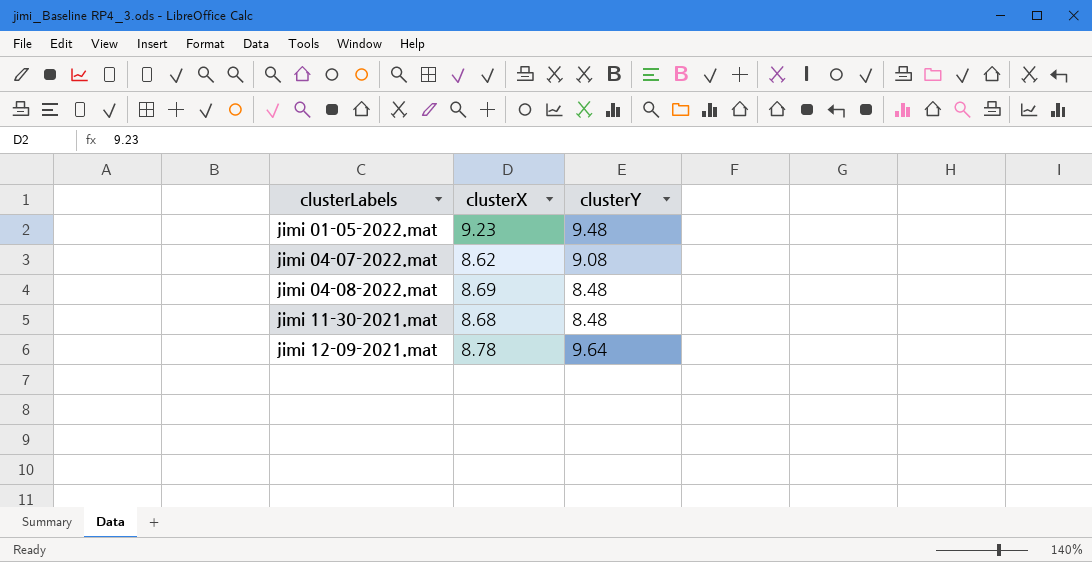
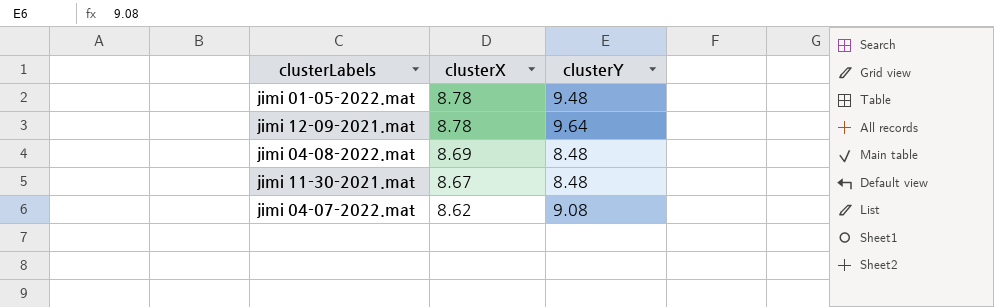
row order: clusterLabels ascending -> clusterX descending
jimi 01-05-2022.mat | clusterX: 9.23 -> 8.78
jimi 11-30-2021.mat | clusterX: 8.68 -> 8.67

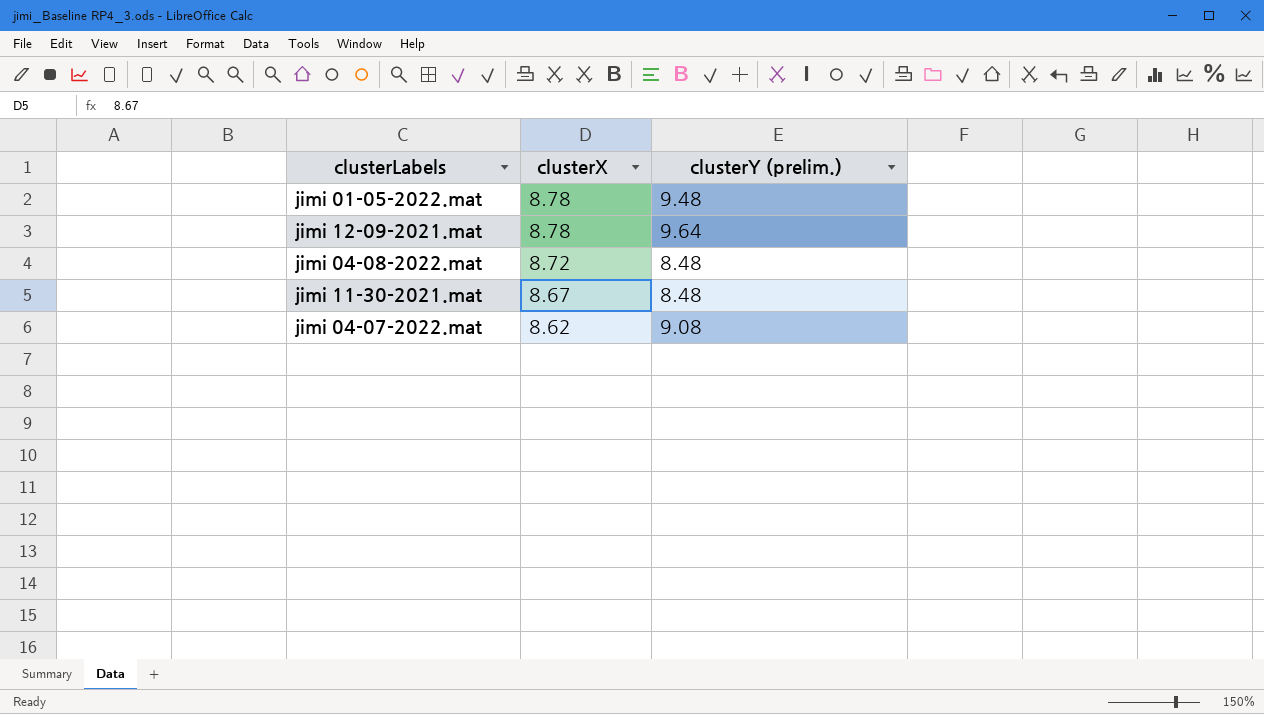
column name: clusterY -> clusterY (prelim.)
jimi 04-08-2022.mat | clusterX: 8.69 -> 8.72

